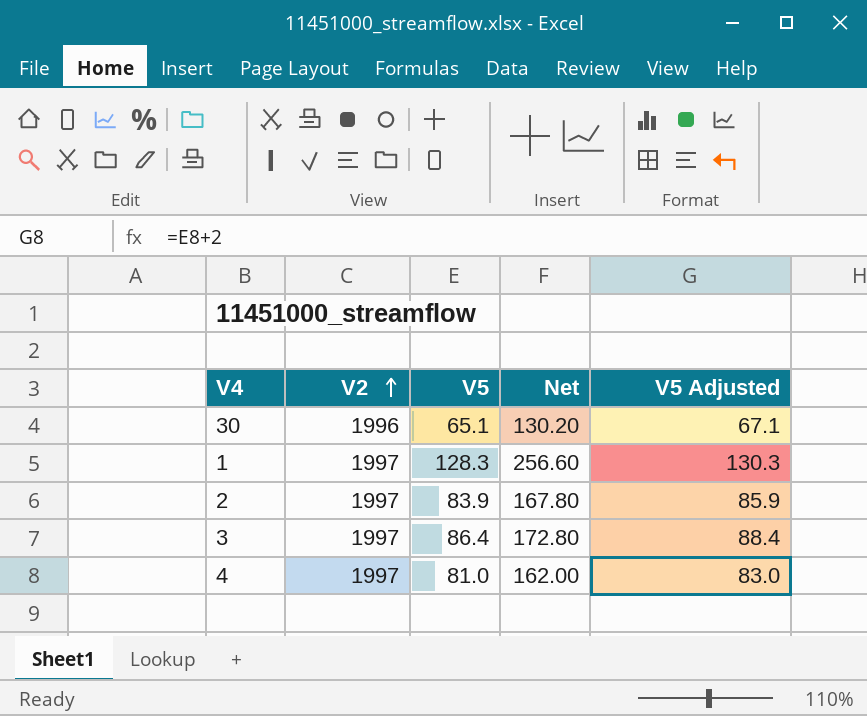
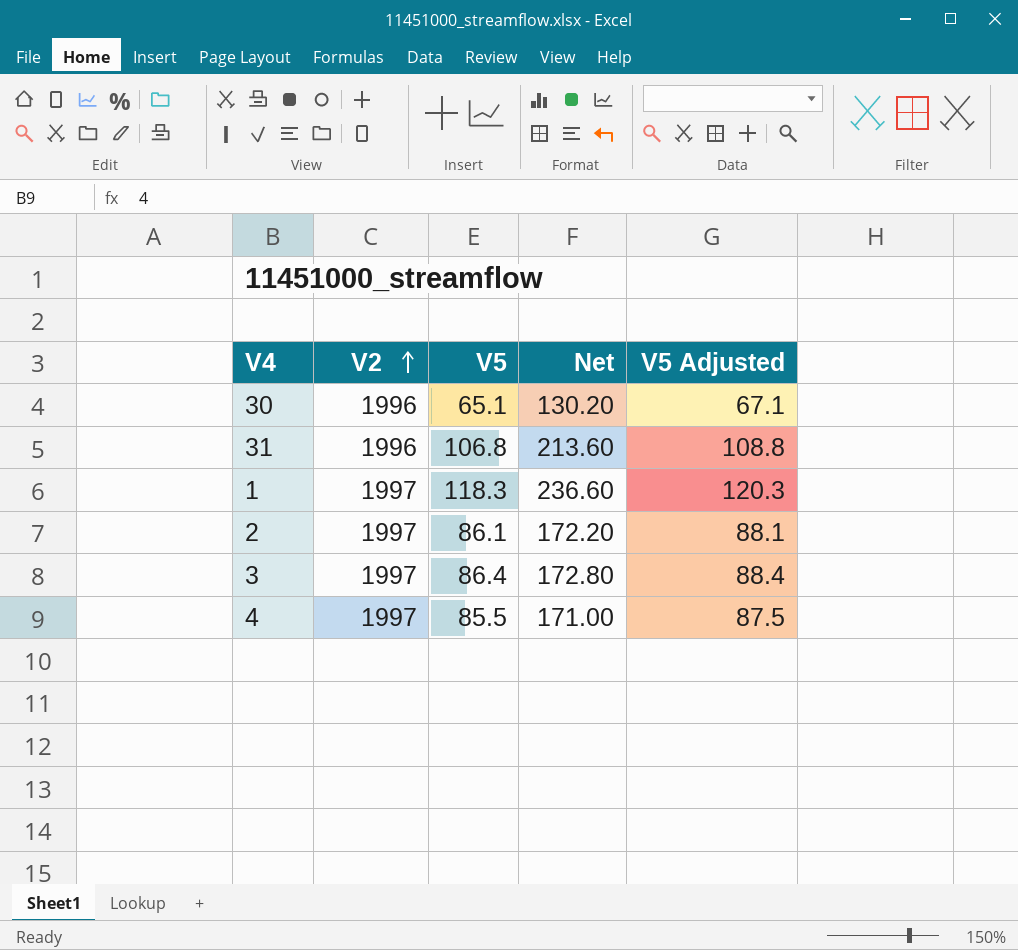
row 31: none -> 1996 | 106.8 | 213.60 | 108.8
1 | V5: 128.3 -> 118.3
1 | Net: 256.60 -> 236.60
1 | V5 Adjusted: 130.3 -> 120.3
2 | V5: 83.9 -> 86.1
2 | Net: 167.80 -> 172.20
2 | V5 Adjusted: 85.9 -> 88.1
4 | V5: 81.0 -> 85.5
4 | Net: 162.00 -> 171.00
4 | V5 Adjusted: 83.0 -> 87.5

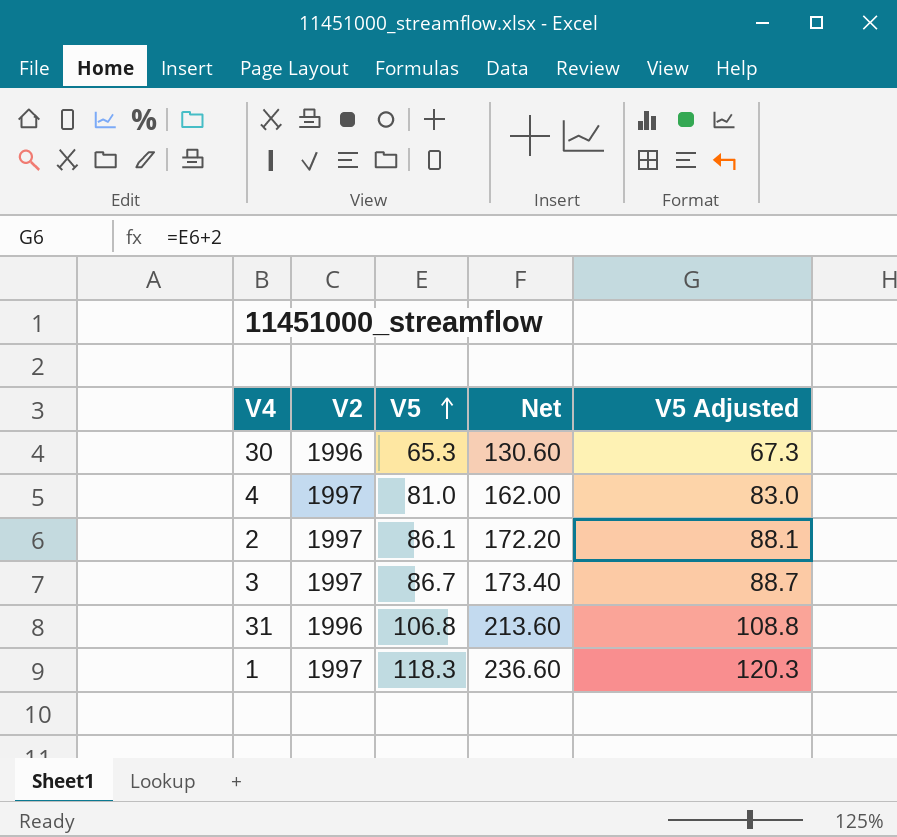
row order: V2 ascending -> V5 ascending
30 | V5: 65.1 -> 65.3
30 | Net: 130.20 -> 130.60
30 | V5 Adjusted: 67.1 -> 67.3
4 | V5: 85.5 -> 81.0
4 | Net: 171.00 -> 162.00
4 | V5 Adjusted: 87.5 -> 83.0
3 | V5: 86.4 -> 86.7
3 | Net: 172.80 -> 173.40
3 | V5 Adjusted: 88.4 -> 88.7

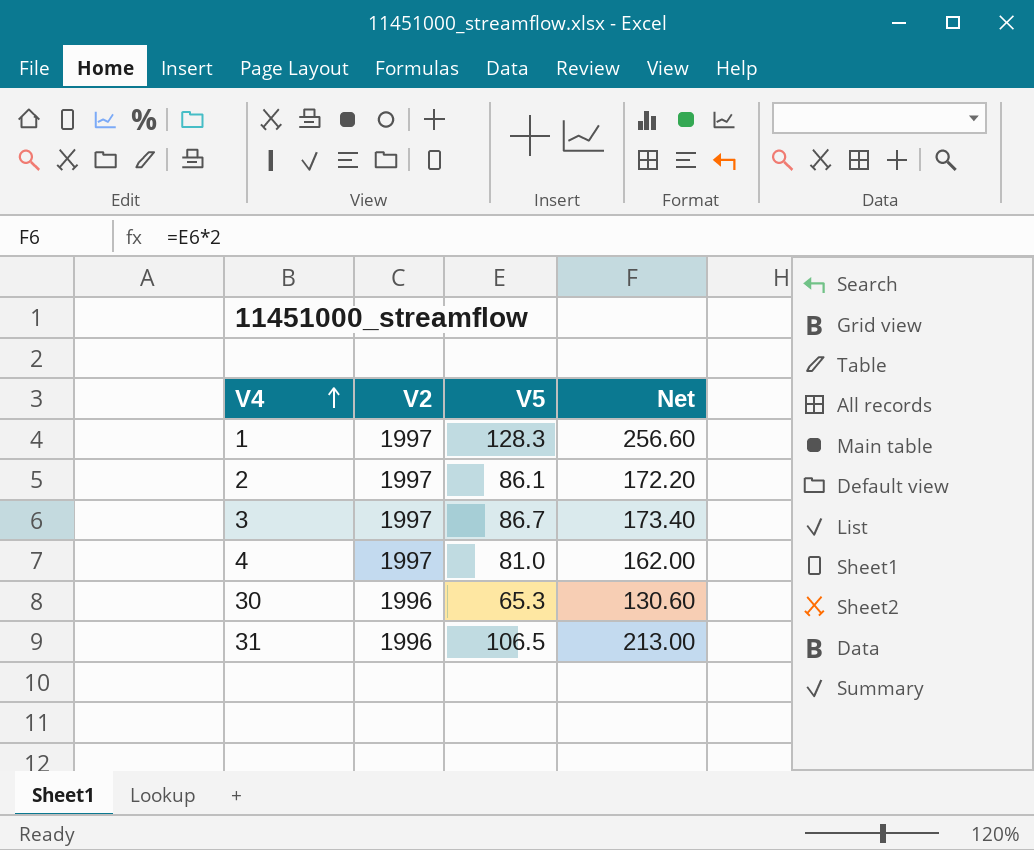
row order: V5 ascending -> V4 ascending
column V5 Adjusted | formula: [V5] + 2 -> none
1 | V5: 118.3 -> 128.3
1 | Net: 236.60 -> 256.60
31 | V5: 106.8 -> 106.5
31 | Net: 213.60 -> 213.00

